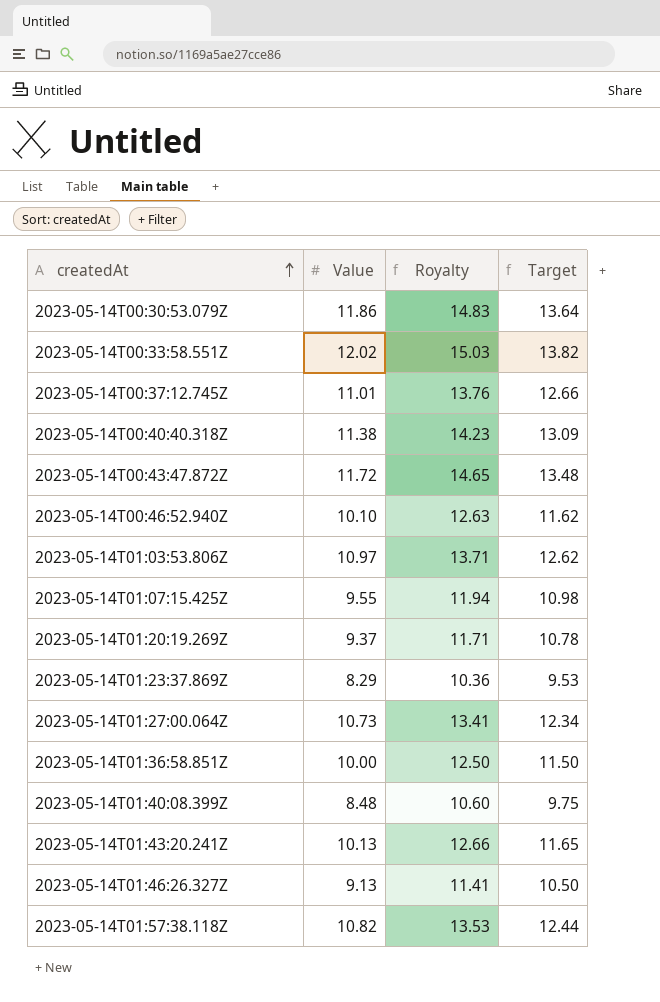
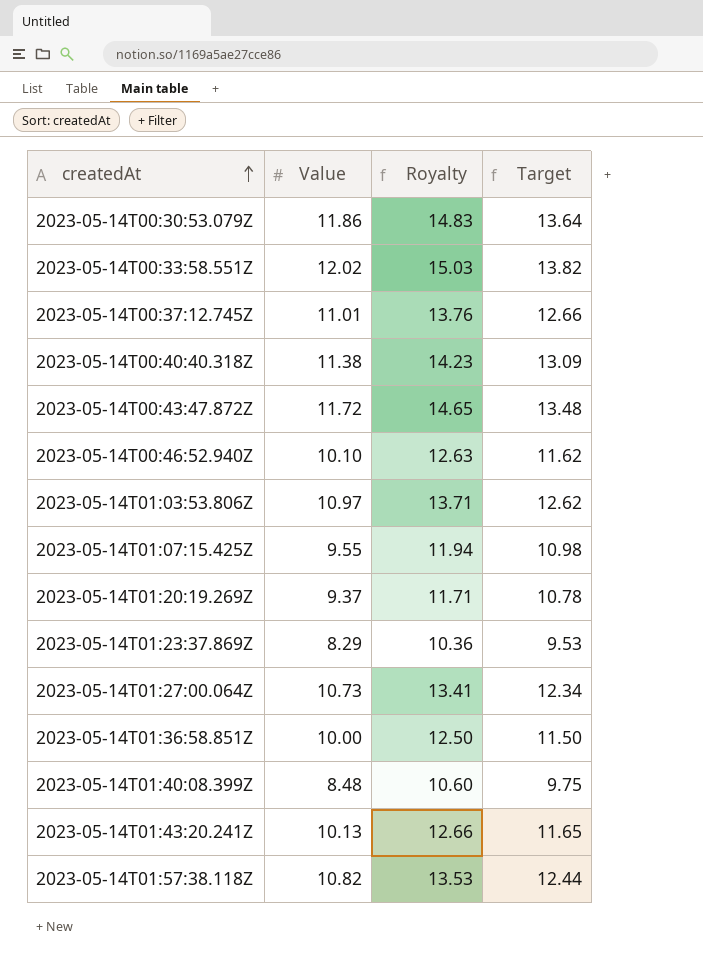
row 2023-05-14T01:46:26.327Z: 9.13 | 11.41 | 10.50 -> none

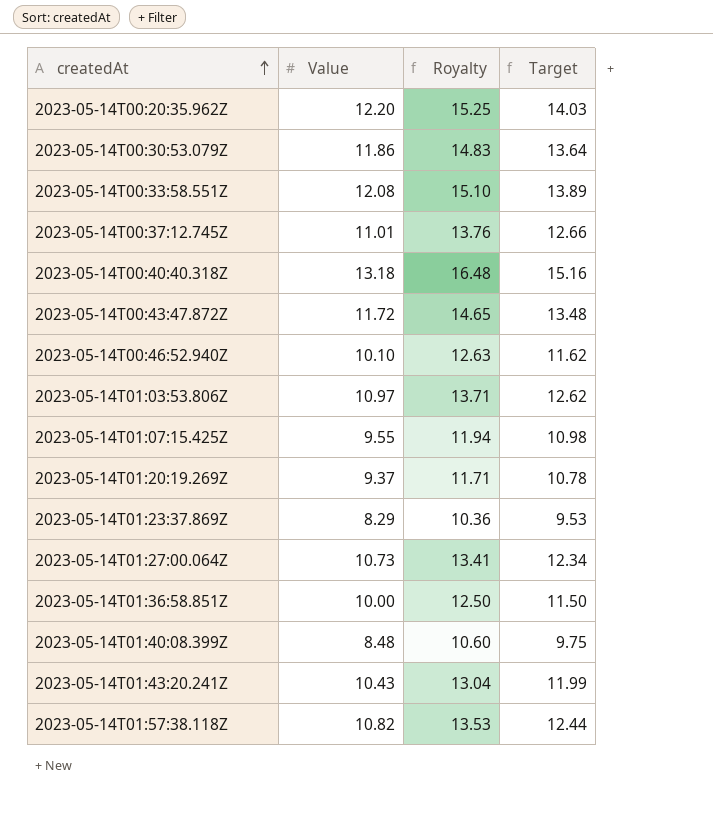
row 2023-05-14T00:20:35.962Z: none -> 12.20 | 15.25 | 14.03
2023-05-14T00:33:58.551Z | Value: 12.02 -> 12.08
2023-05-14T00:33:58.551Z | Royalty: 15.03 -> 15.10
2023-05-14T00:33:58.551Z | Target: 13.82 -> 13.89
2023-05-14T00:40:40.318Z | Value: 11.38 -> 13.18
2023-05-14T00:40:40.318Z | Royalty: 14.23 -> 16.48
2023-05-14T00:40:40.318Z | Target: 13.09 -> 15.16
2023-05-14T01:43:20.241Z | Value: 10.13 -> 10.43
2023-05-14T01:43:20.241Z | Royalty: 12.66 -> 13.04
2023-05-14T01:43:20.241Z | Target: 11.65 -> 11.99

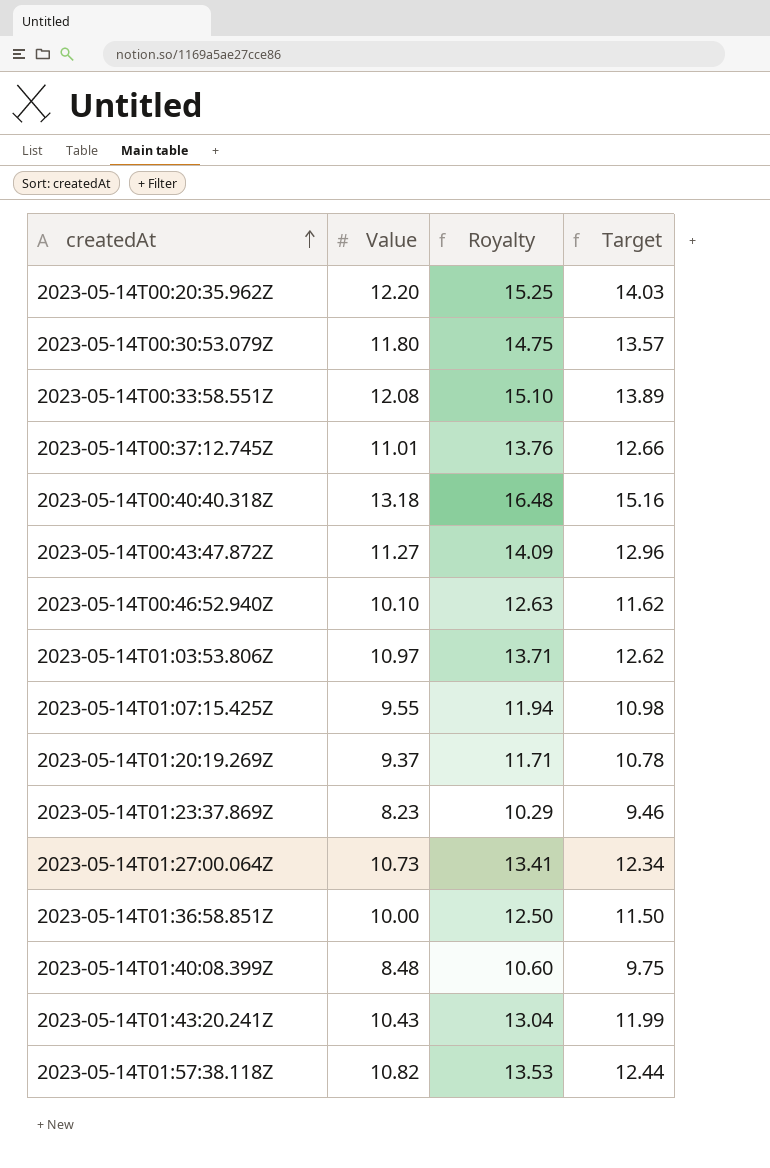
2023-05-14T00:30:53.079Z | Value: 11.86 -> 11.80
2023-05-14T00:30:53.079Z | Royalty: 14.83 -> 14.75
2023-05-14T00:30:53.079Z | Target: 13.64 -> 13.57
2023-05-14T00:43:47.872Z | Value: 11.72 -> 11.27
2023-05-14T00:43:47.872Z | Royalty: 14.65 -> 14.09
2023-05-14T00:43:47.872Z | Target: 13.48 -> 12.96
2023-05-14T01:23:37.869Z | Value: 8.29 -> 8.23
2023-05-14T01:23:37.869Z | Royalty: 10.36 -> 10.29
2023-05-14T01:23:37.869Z | Target: 9.53 -> 9.46

